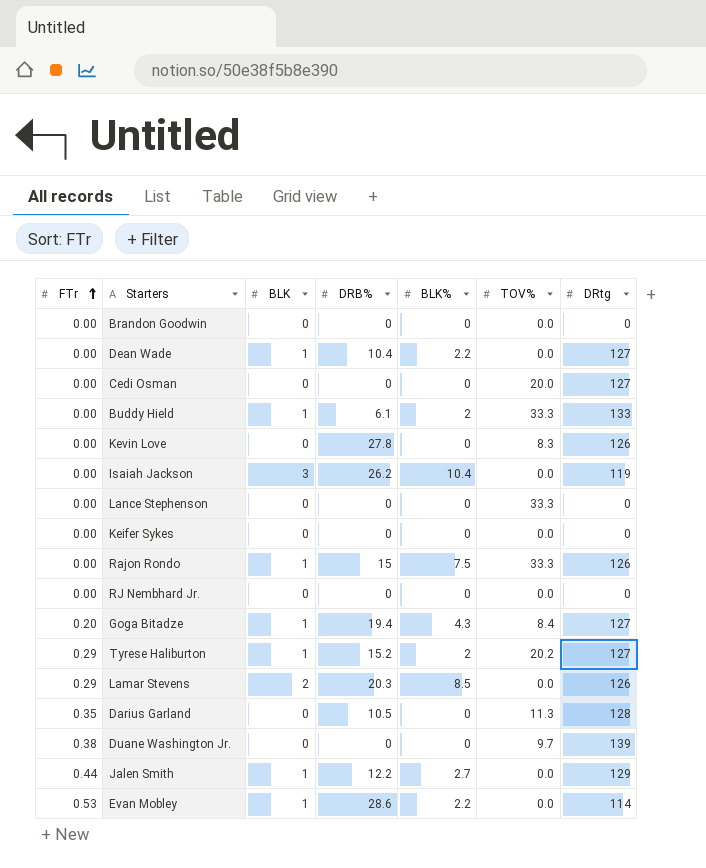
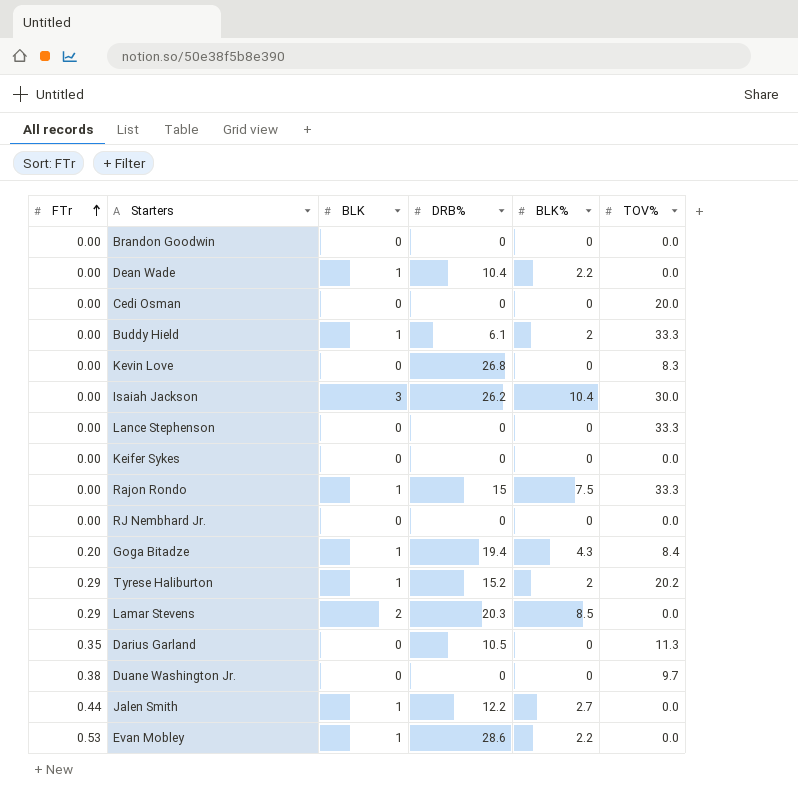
column DRtg | position: 7 -> none
Kevin Love | DRB%: 27.8 -> 26.8
Isaiah Jackson | TOV%: 0.0 -> 30.0

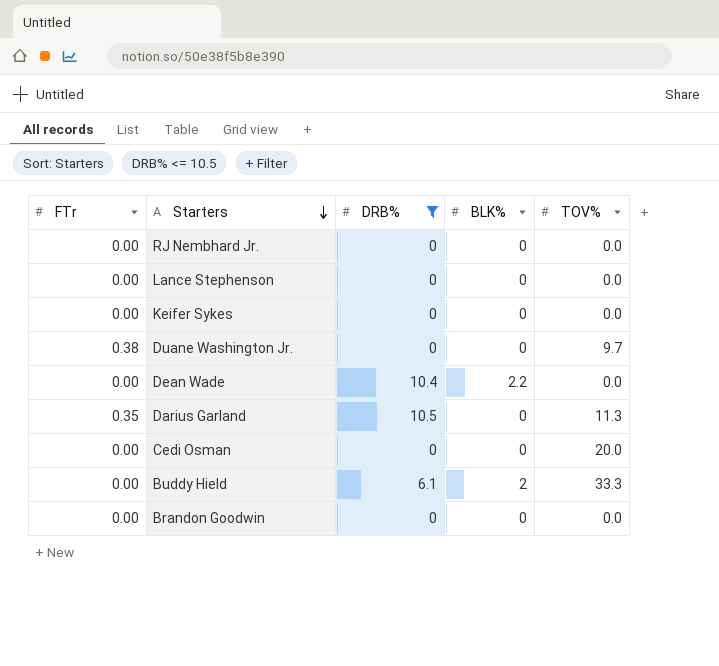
filter: none -> DRB% <= 10.5
row order: FTr ascending -> Starters descending
column BLK | position: 3 -> none
Lance Stephenson | TOV%: 33.3 -> 0.0

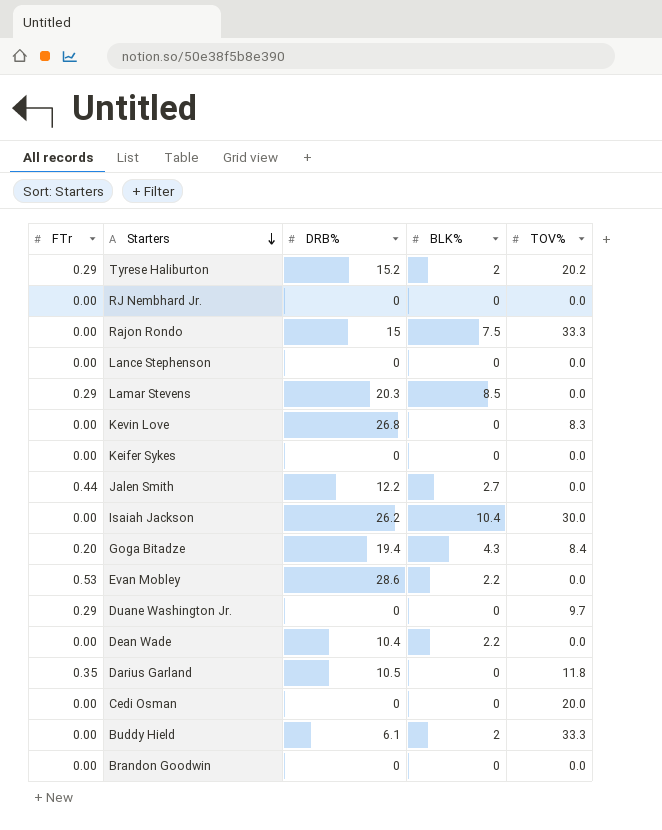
filter: DRB% <= 10.5 -> none
Duane Washington Jr. | FTr: 0.38 -> 0.29
Darius Garland | TOV%: 11.3 -> 11.8

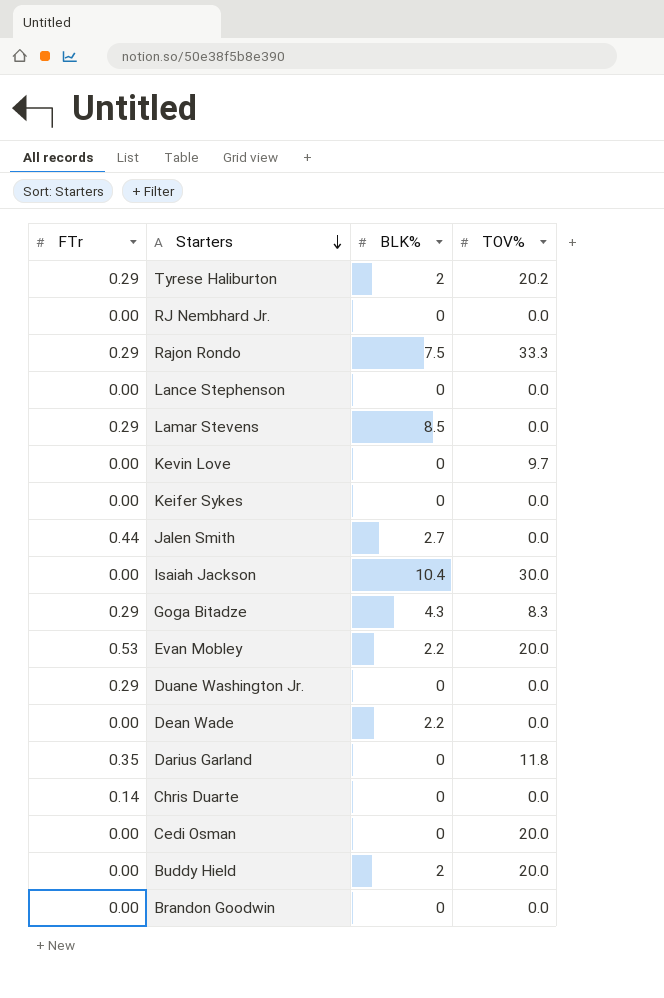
column DRB% | position: 3 -> none
Rajon Rondo | FTr: 0.00 -> 0.29
Kevin Love | TOV%: 8.3 -> 9.7
Goga Bitadze | FTr: 0.20 -> 0.29
Goga Bitadze | TOV%: 8.4 -> 8.3
Evan Mobley | TOV%: 0.0 -> 20.0
Duane Washington Jr. | TOV%: 9.7 -> 0.0
row Chris Duarte: none -> 0.14 | 0 | 0.0
Buddy Hield | TOV%: 33.3 -> 20.0

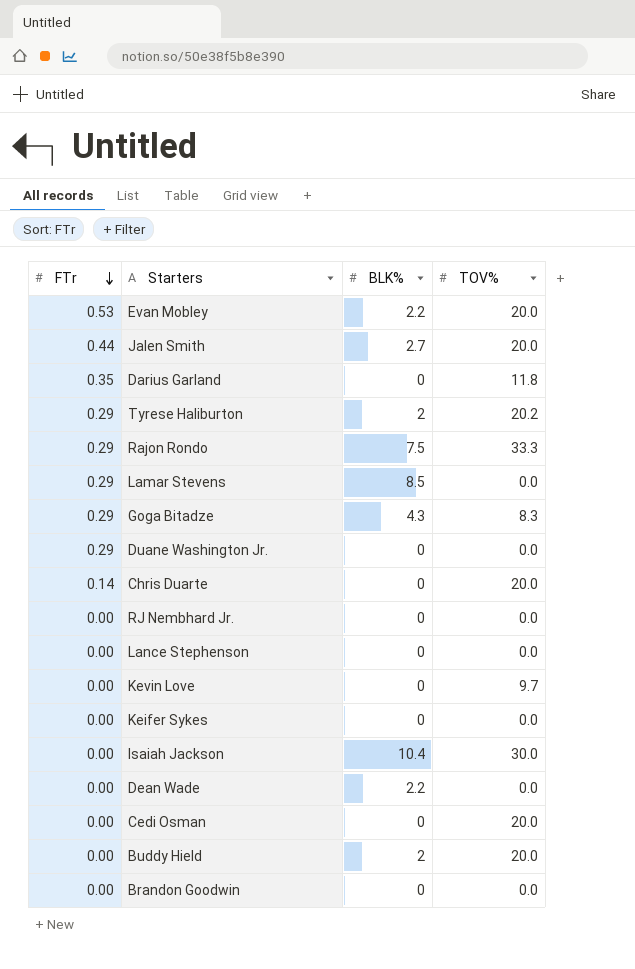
row order: Starters descending -> FTr descending
Jalen Smith | TOV%: 0.0 -> 20.0
Chris Duarte | TOV%: 0.0 -> 20.0

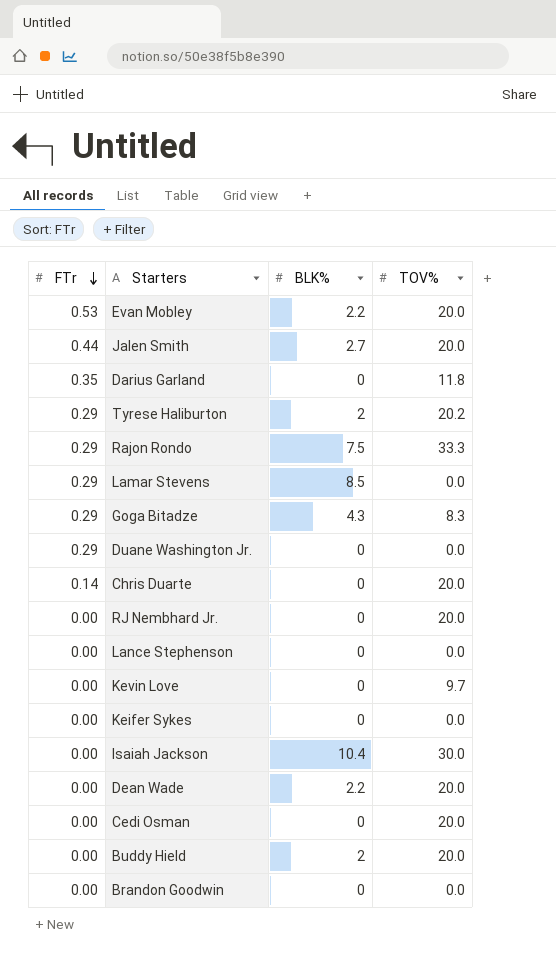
RJ Nembhard Jr. | TOV%: 0.0 -> 20.0
Dean Wade | TOV%: 0.0 -> 20.0

